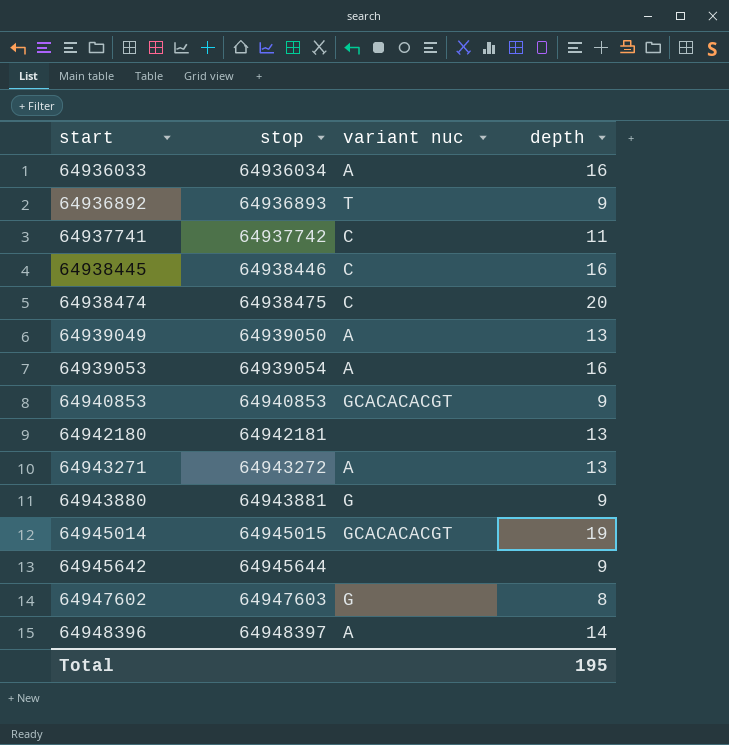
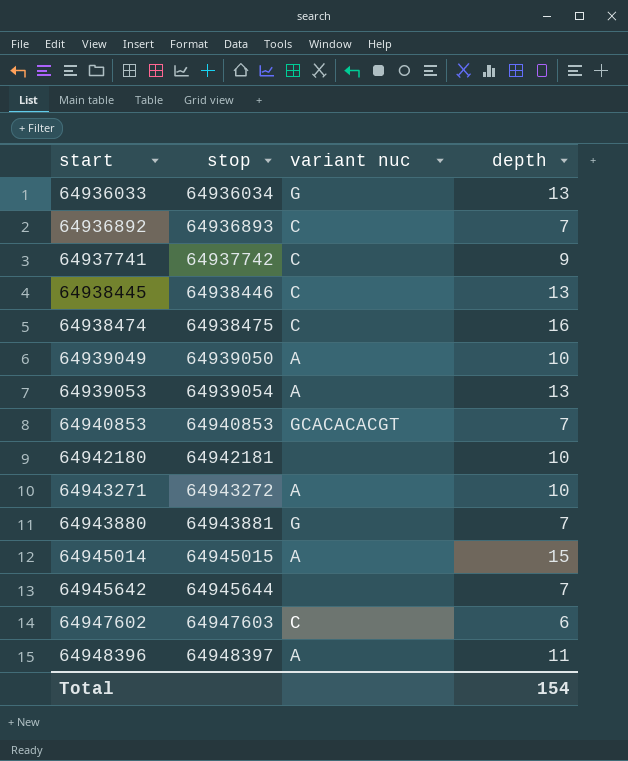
64936033 | variant nuc: A -> G
64936033 | depth: 16 -> 13
64936892 | variant nuc: T -> C
64936892 | depth: 9 -> 7
64937741 | depth: 11 -> 9
64938445 | depth: 16 -> 13
64938474 | depth: 20 -> 16
64939049 | depth: 13 -> 10
64939053 | depth: 16 -> 13
64940853 | depth: 9 -> 7
64942180 | depth: 13 -> 10
64943271 | depth: 13 -> 10
64943880 | depth: 9 -> 7
64945014 | variant nuc: GCACACACGT -> A
64945014 | depth: 19 -> 15
64945642 | depth: 9 -> 7
64947602 | variant nuc: G -> C
64947602 | depth: 8 -> 6
64948396 | depth: 14 -> 11
Total | depth: 195 -> 154

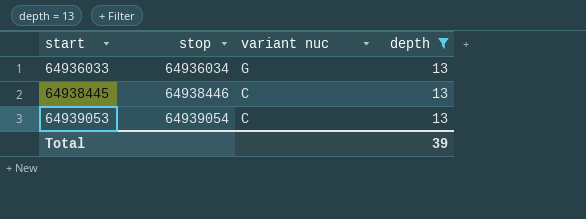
filter: none -> depth = 13
64939053 | variant nuc: A -> C
Total | depth: 154 -> 39

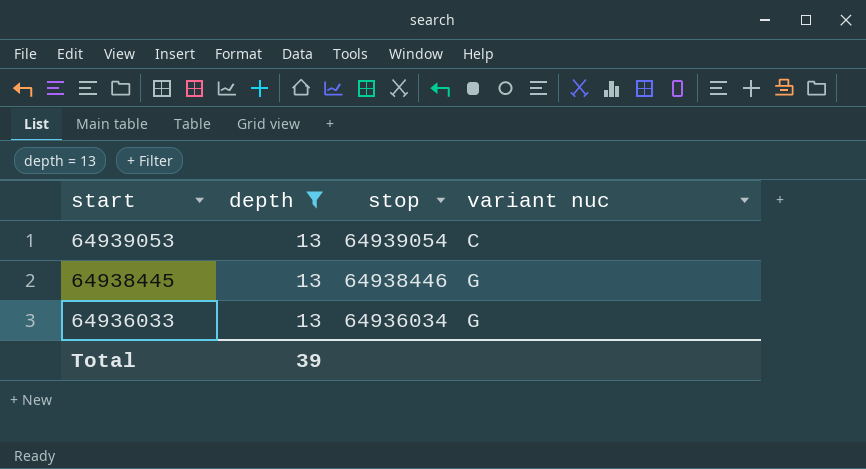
row order: start ascending -> start descending
column depth | position: 4 -> 2
64938445 | variant nuc: C -> G

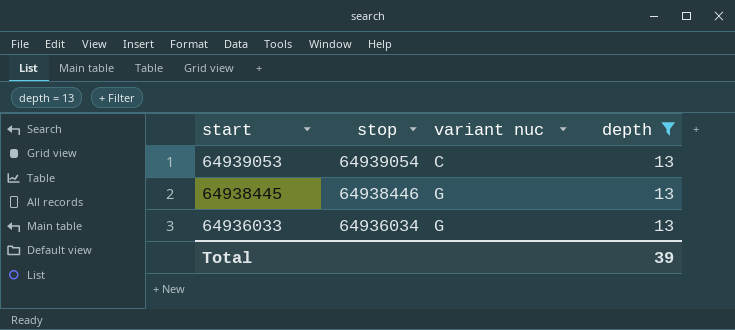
column depth | position: 2 -> 4

